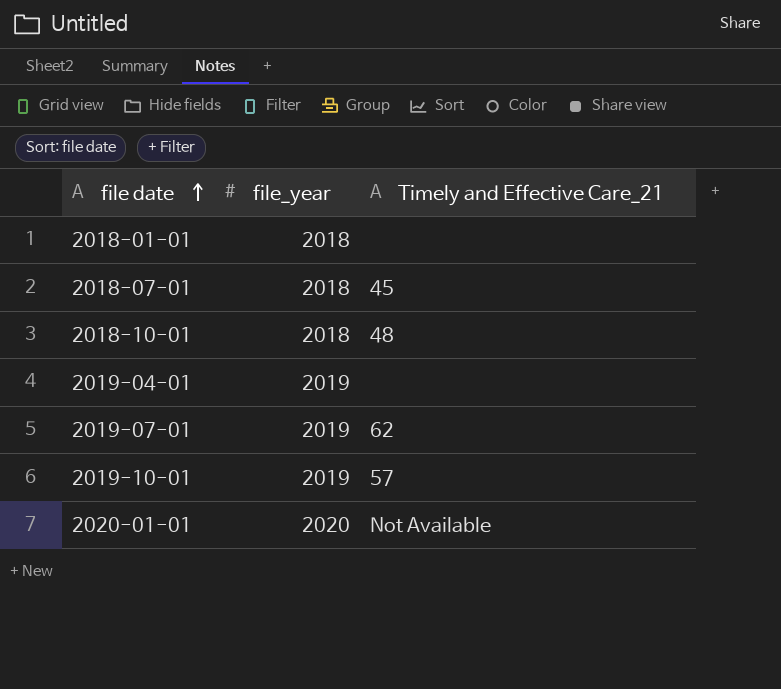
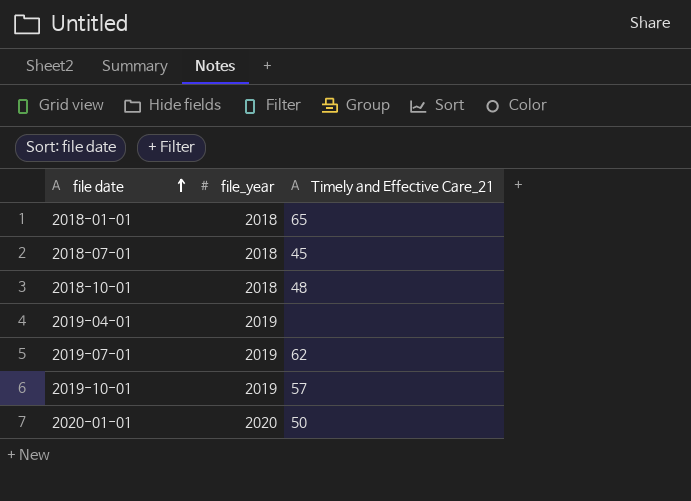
2018-01-01 | Timely and Effective Care_21: none -> 65
2020-01-01 | Timely and Effective Care_21: Not Available -> 50

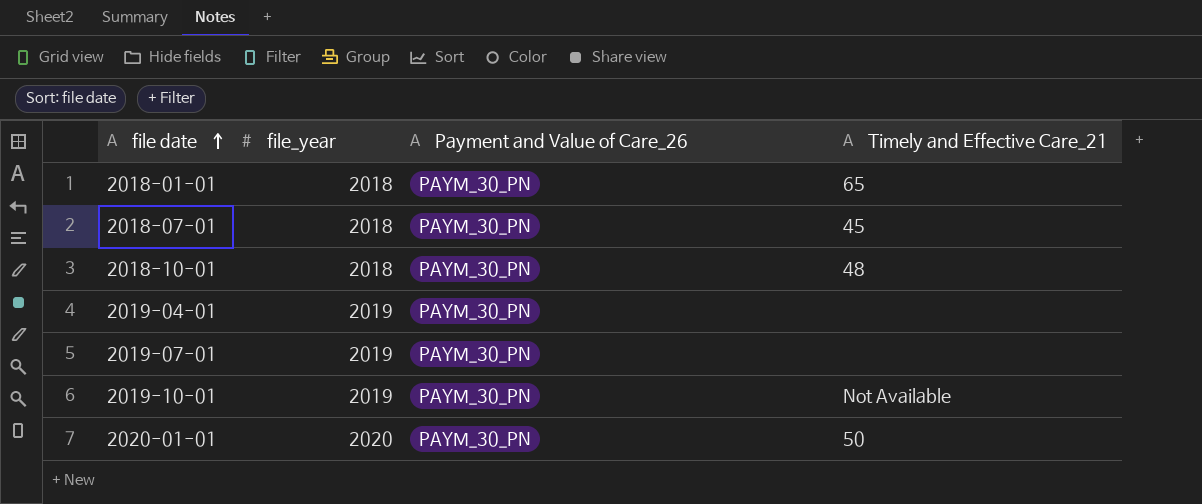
column Payment and Value of Care_26 | position: none -> 3
2019-07-01 | Timely and Effective Care_21: 62 -> none
2019-10-01 | Timely and Effective Care_21: 57 -> Not Available

